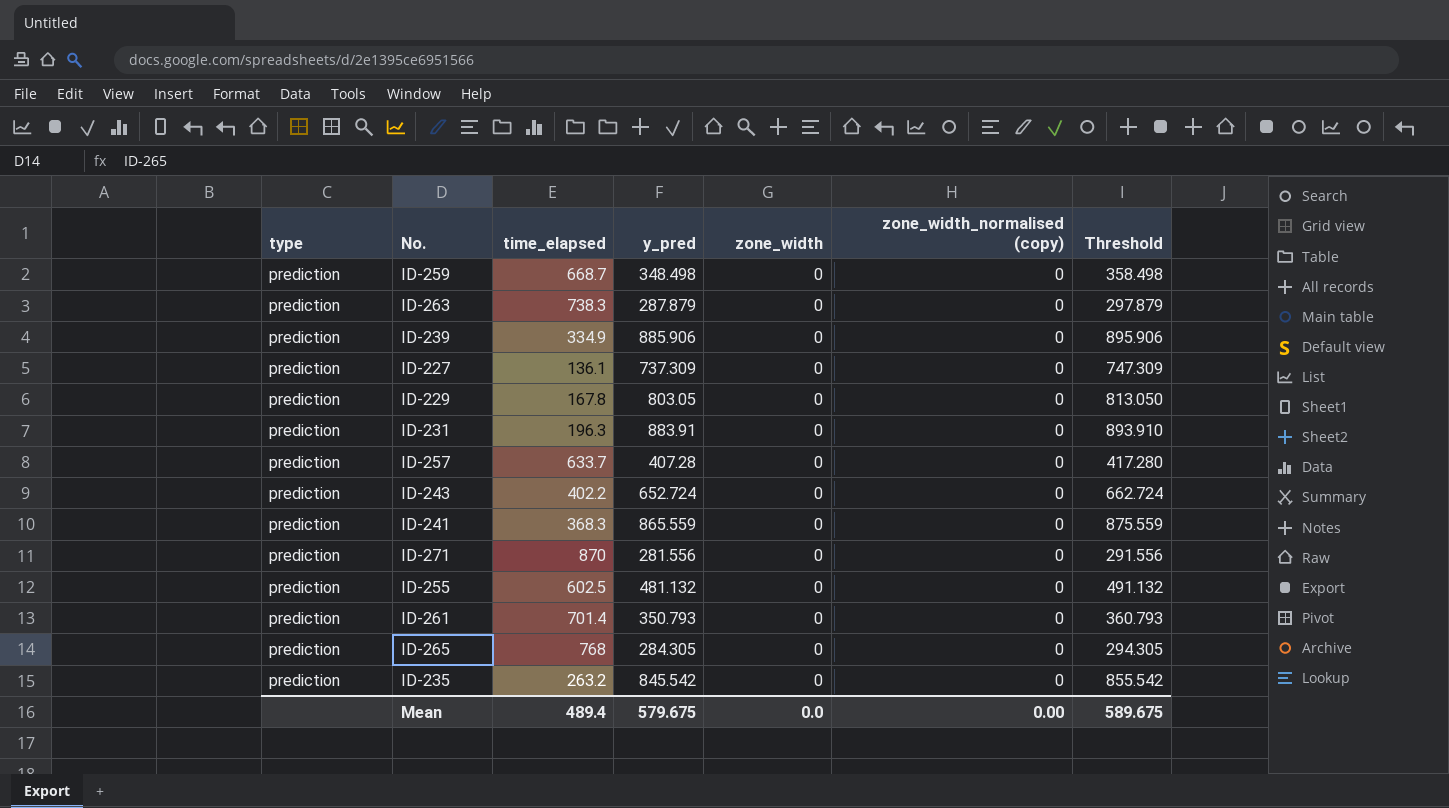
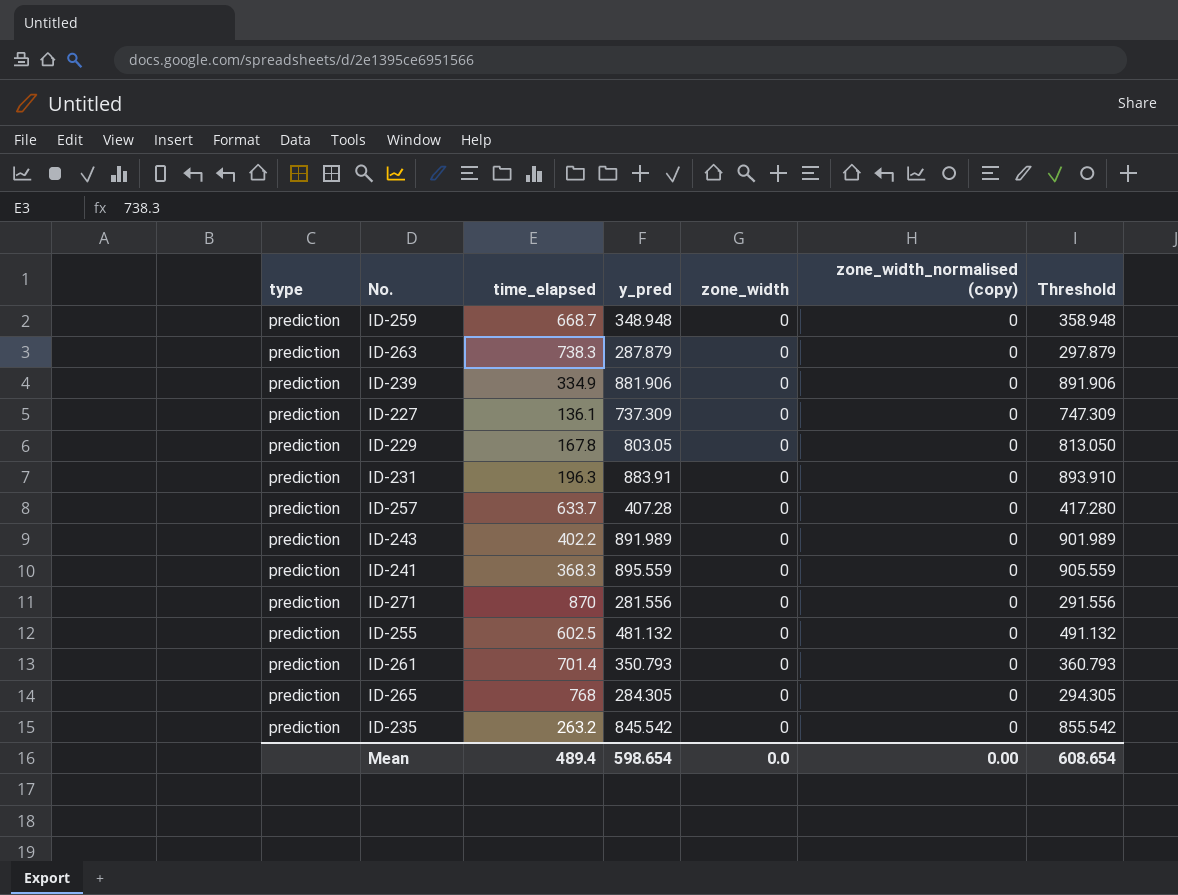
ID-259 | y_pred: 348.498 -> 348.948
ID-259 | Threshold: 358.498 -> 358.948
ID-239 | y_pred: 885.906 -> 881.906
ID-239 | Threshold: 895.906 -> 891.906
ID-243 | y_pred: 652.724 -> 891.989
ID-243 | Threshold: 662.724 -> 901.989
ID-241 | y_pred: 865.559 -> 895.559
ID-241 | Threshold: 875.559 -> 905.559
Mean | y_pred: 579.675 -> 598.654
Mean | Threshold: 589.675 -> 608.654

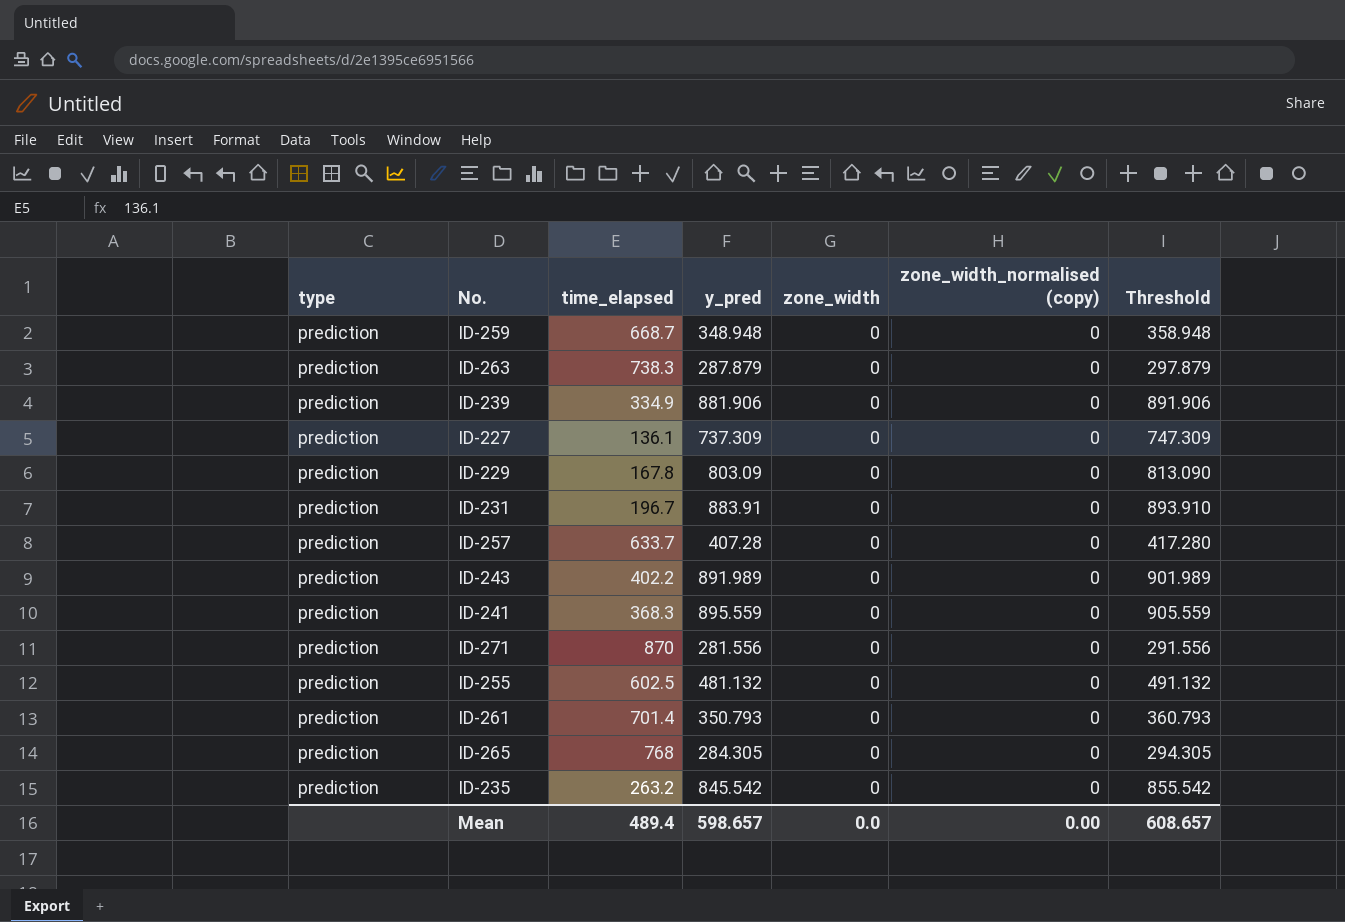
ID-229 | y_pred: 803.05 -> 803.09
ID-229 | Threshold: 813.050 -> 813.090
ID-231 | time_elapsed: 196.3 -> 196.7
Mean | y_pred: 598.654 -> 598.657
Mean | Threshold: 608.654 -> 608.657

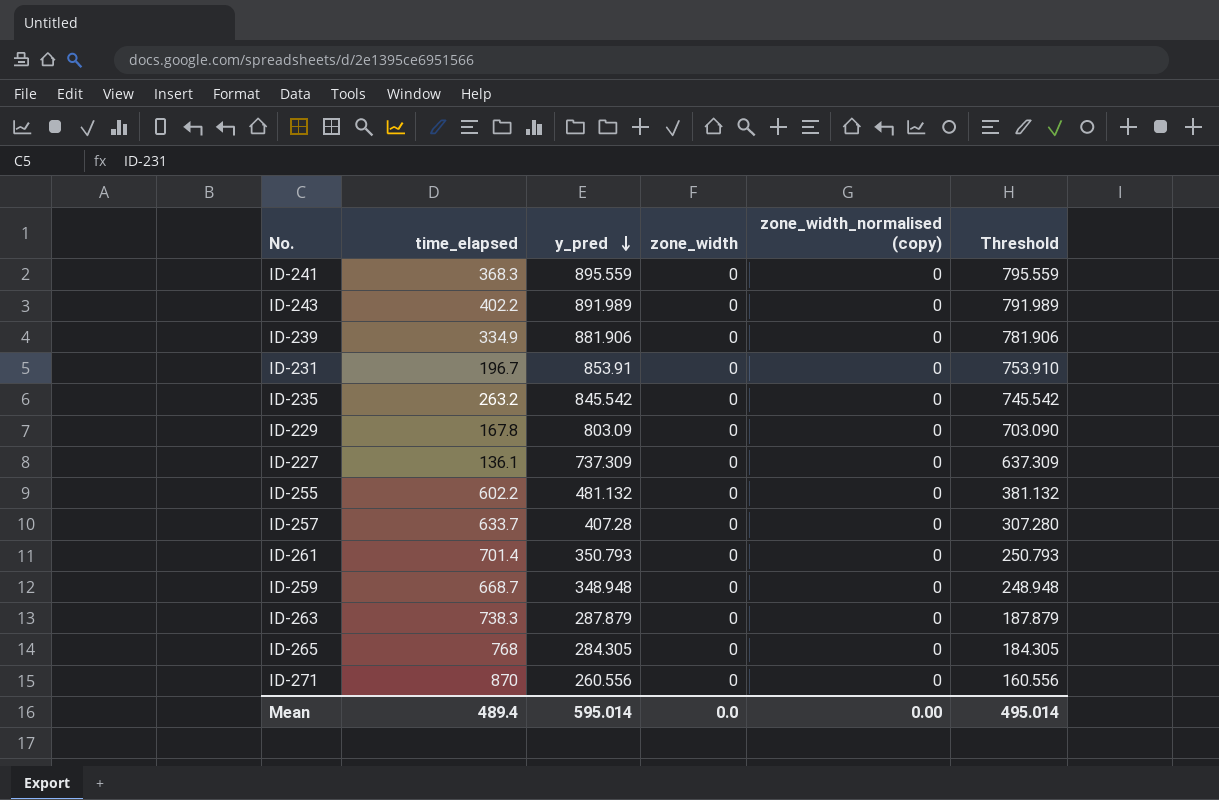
row order: none -> y_pred descending
column type | position: 1 -> none
column Threshold | formula: [y_pred] + 10 -> [y_pred] - 100
ID-231 | y_pred: 883.91 -> 853.91
ID-255 | time_elapsed: 602.5 -> 602.2
ID-271 | y_pred: 281.556 -> 260.556
Mean | y_pred: 598.657 -> 595.014
Mean | Threshold: 608.657 -> 495.014

